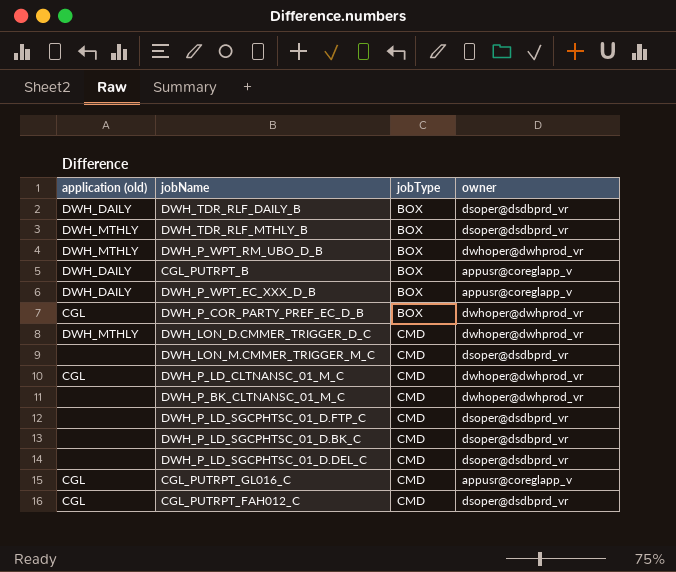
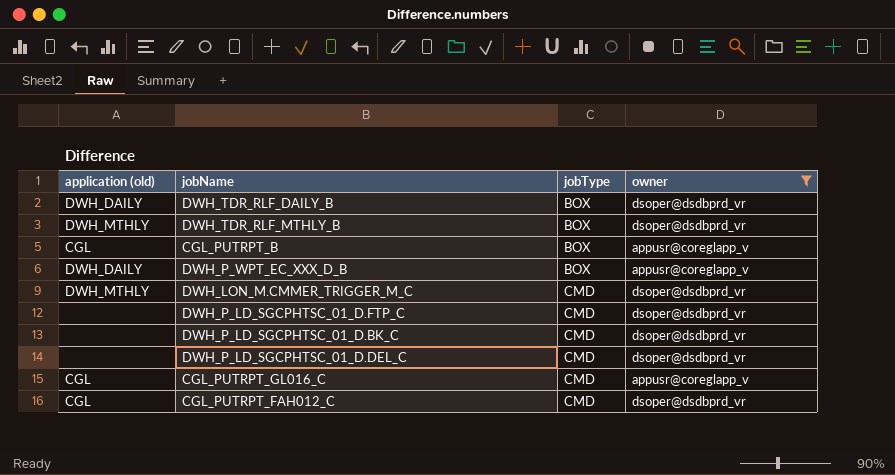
filter: none -> owner != dwhoper@dwhprod_vr
CGL_PUTRPT_B | application (old): DWH_DAILY -> CGL
DWH_LON_M.CMMER_TRIGGER_M_C | application (old): none -> DWH_MTHLY

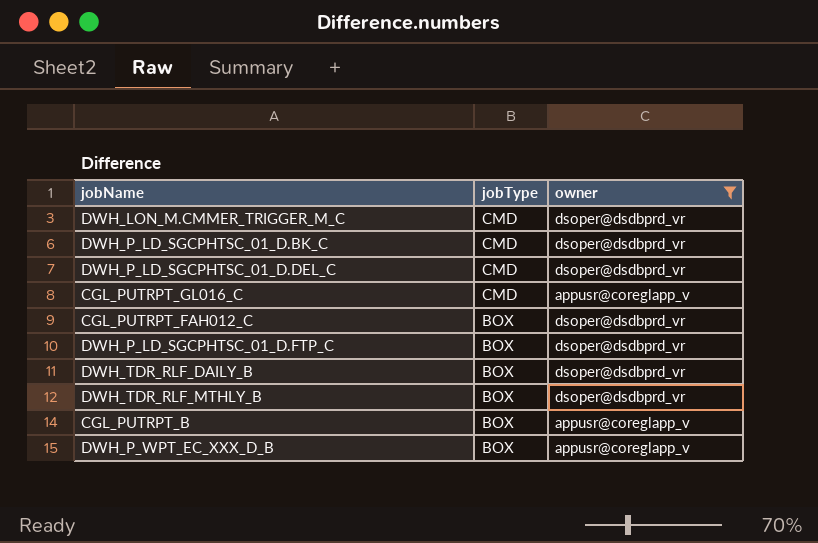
row order: jobType ascending -> jobType descending
column application (old) | position: 1 -> none
CGL_PUTRPT_FAH012_C | jobType: CMD -> BOX
DWH_P_LD_SGCPHTSC_01_D.FTP_C | jobType: CMD -> BOX

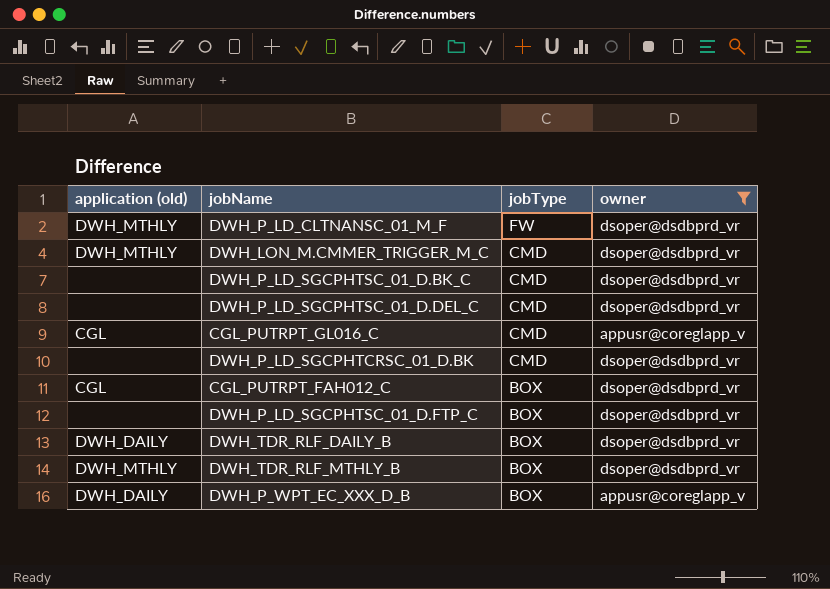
column application (old) | position: none -> 1
row CGL_PUTRPT_B: BOX | appusr@coreglapp_v -> none
row DWH_P_LD_CLTNANSC_01_M_F: none -> DWH_MTHLY | FW | dsoper@dsdbprd_vr
row DWH_P_LD_SGCPHTCRSC_01_D.BK: none -> none | CMD | dsoper@dsdbprd_vr

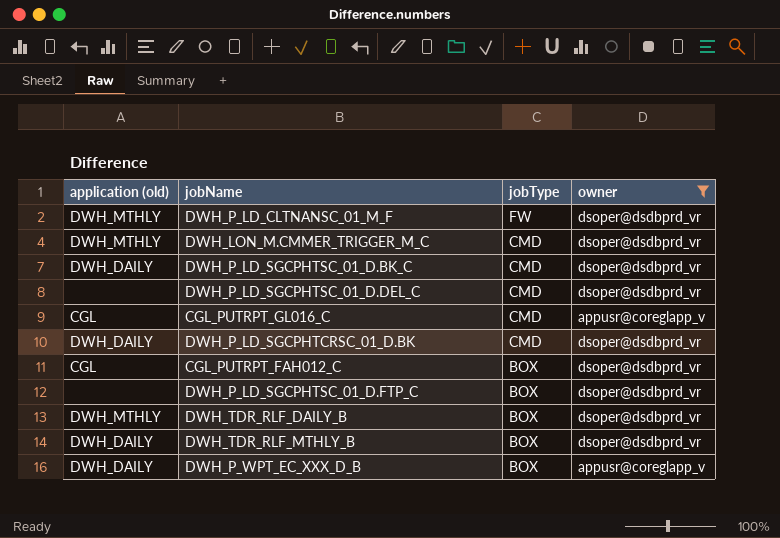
DWH_P_LD_SGCPHTSC_01_D.BK_C | application (old): none -> DWH_DAILY
DWH_P_LD_SGCPHTCRSC_01_D.BK | application (old): none -> DWH_DAILY
DWH_TDR_RLF_DAILY_B | application (old): DWH_DAILY -> DWH_MTHLY
DWH_TDR_RLF_MTHLY_B | application (old): DWH_MTHLY -> DWH_DAILY

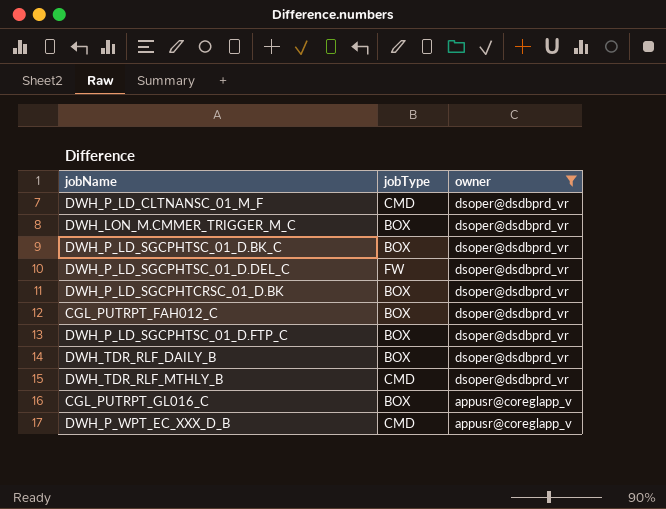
row order: jobType descending -> owner descending
column application (old) | position: 1 -> none
DWH_P_LD_CLTNANSC_01_M_F | jobType: FW -> CMD
DWH_LON_M.CMMER_TRIGGER_M_C | jobType: CMD -> BOX
DWH_P_LD_SGCPHTSC_01_D.BK_C | jobType: CMD -> BOX
DWH_P_LD_SGCPHTSC_01_D.DEL_C | jobType: CMD -> FW
DWH_P_LD_SGCPHTCRSC_01_D.BK | jobType: CMD -> BOX
DWH_TDR_RLF_MTHLY_B | jobType: BOX -> CMD
CGL_PUTRPT_GL016_C | jobType: CMD -> BOX
DWH_P_WPT_EC_XXX_D_B | jobType: BOX -> CMD

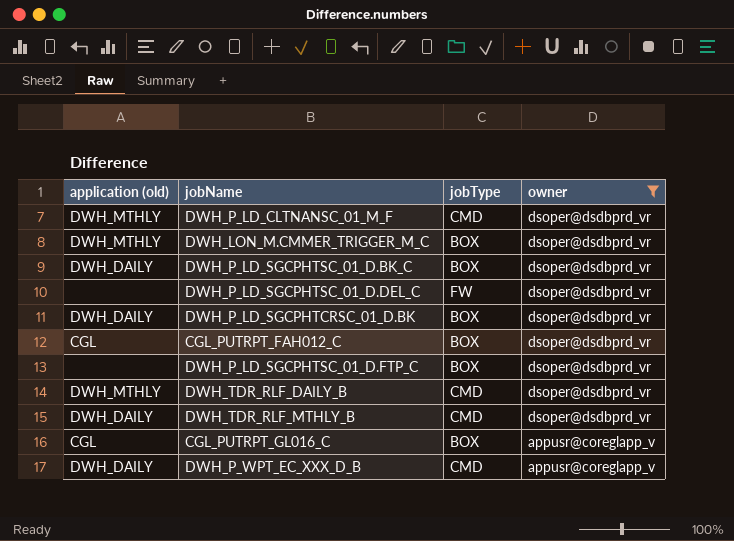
column application (old) | position: none -> 1
DWH_TDR_RLF_DAILY_B | jobType: BOX -> CMD

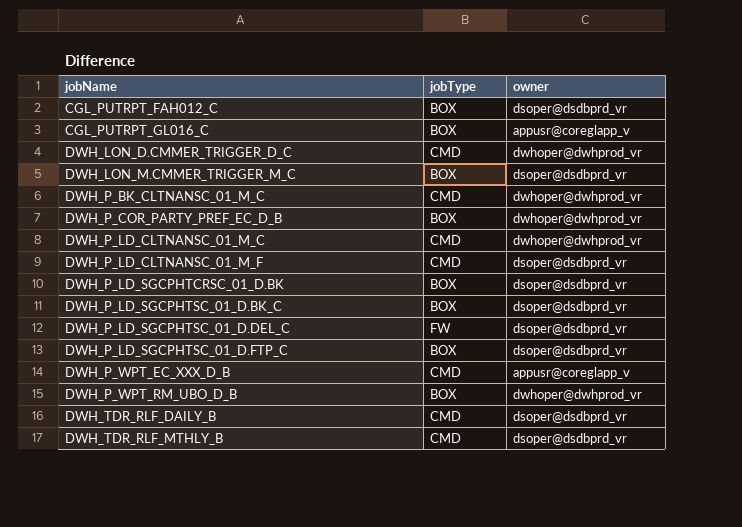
filter: owner != dwhoper@dwhprod_vr -> none
row order: owner descending -> jobName ascending
column application (old) | position: 1 -> none

